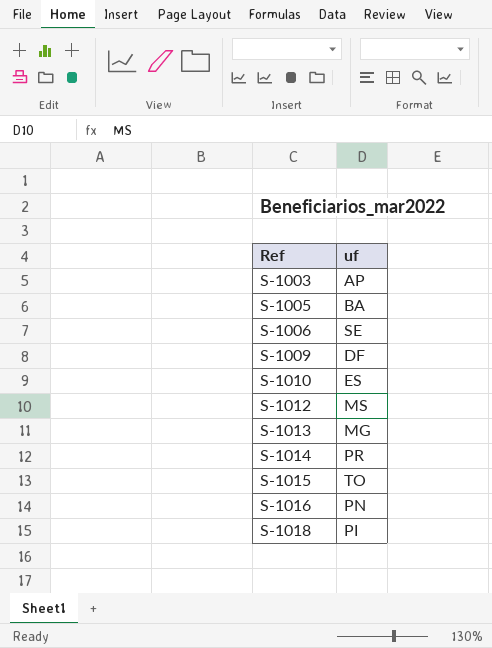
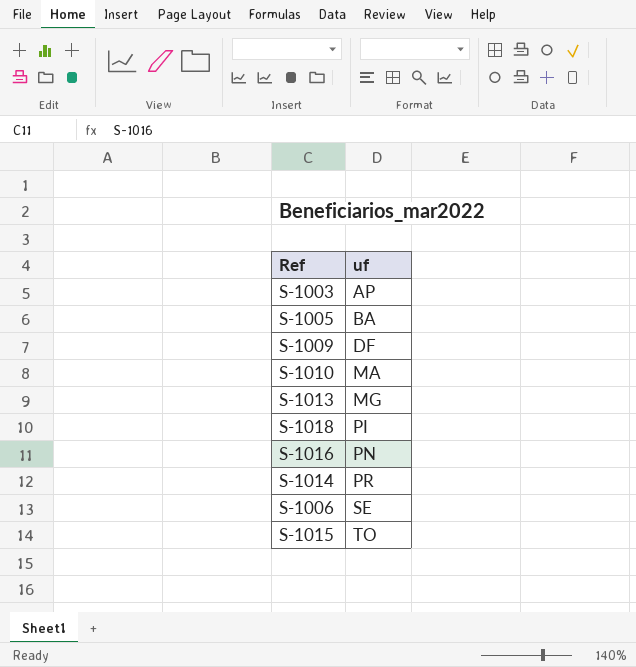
row order: Ref ascending -> uf ascending
row S-1012: MS -> none
S-1010 | uf: ES -> MA

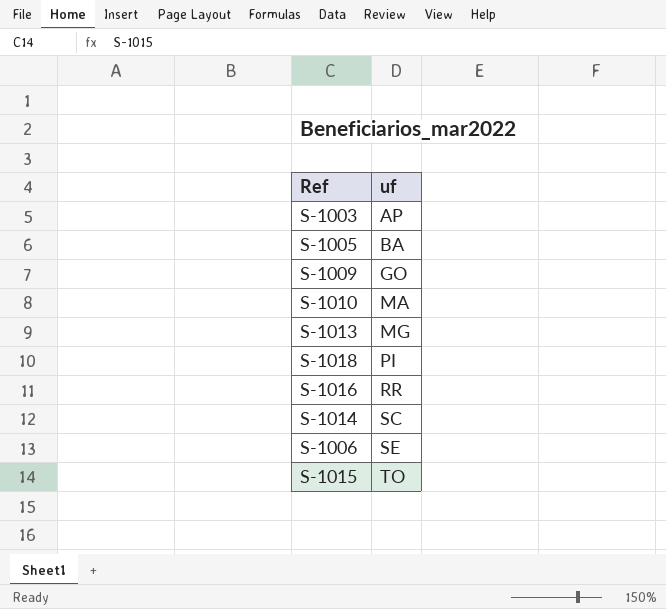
S-1009 | uf: DF -> GO
S-1016 | uf: PN -> RR
S-1014 | uf: PR -> SC

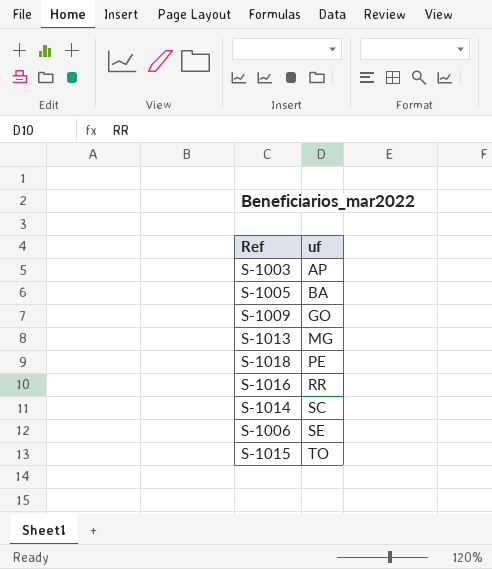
row S-1010: MA -> none
S-1018 | uf: PI -> PE

